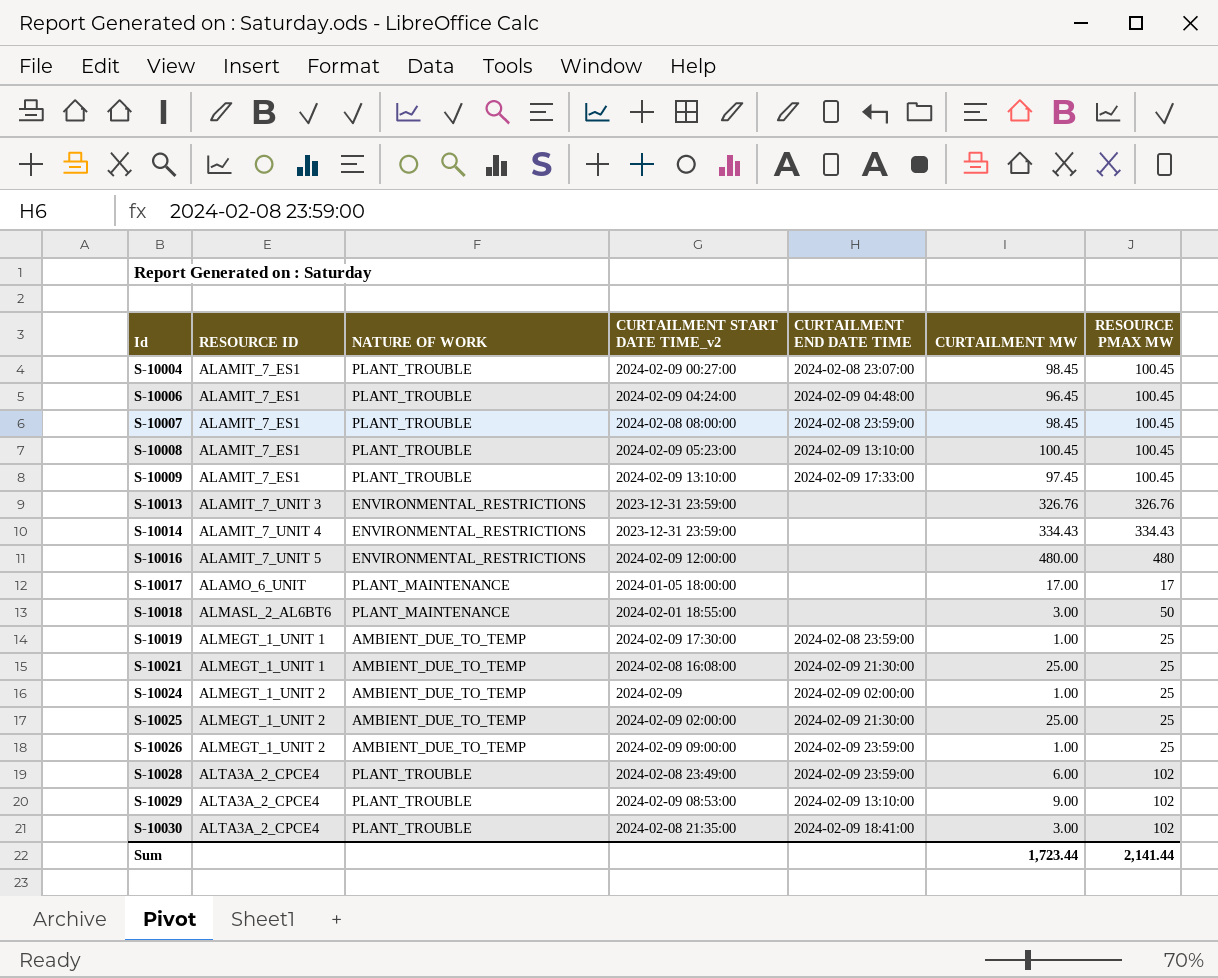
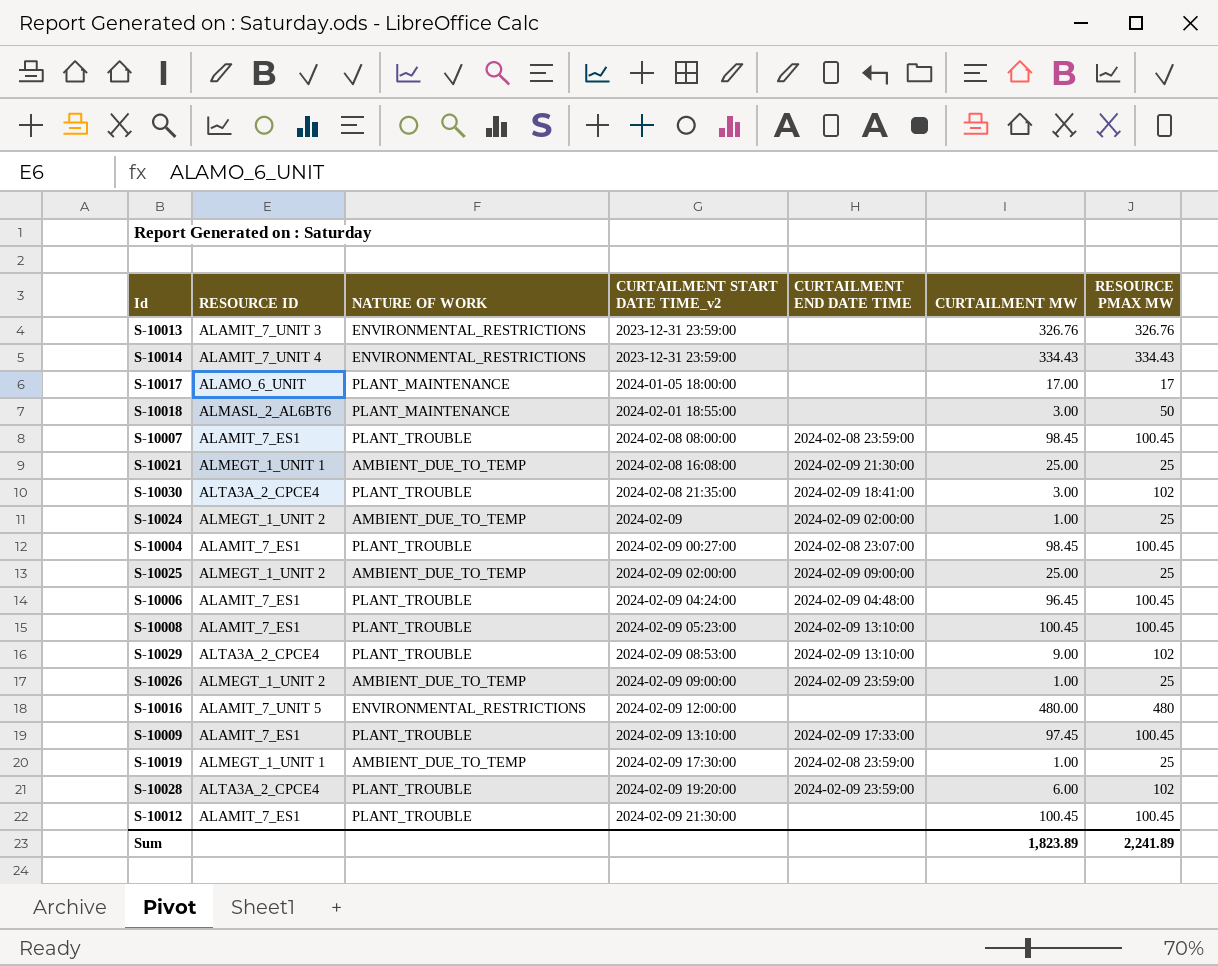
row order: Id ascending -> CURTAILMENT START DATE TIME_v2 ascending
S-10025 | CURTAILMENT END DATE TIME: 2024-02-09 21:30:00 -> 2024-02-09 09:00:00
S-10028 | CURTAILMENT START DATE TIME_v2: 2024-02-08 23:49:00 -> 2024-02-09 19:20:00
row S-10012: none -> ALAMIT_7_ES1 | PLANT_TROUBLE | 2024-02-09 21:30:00 | none | 100.45 | 100.45
Sum | CURTAILMENT MW: 1,723.44 -> 1,823.89
Sum | RESOURCE PMAX MW: 2,141.44 -> 2,241.89

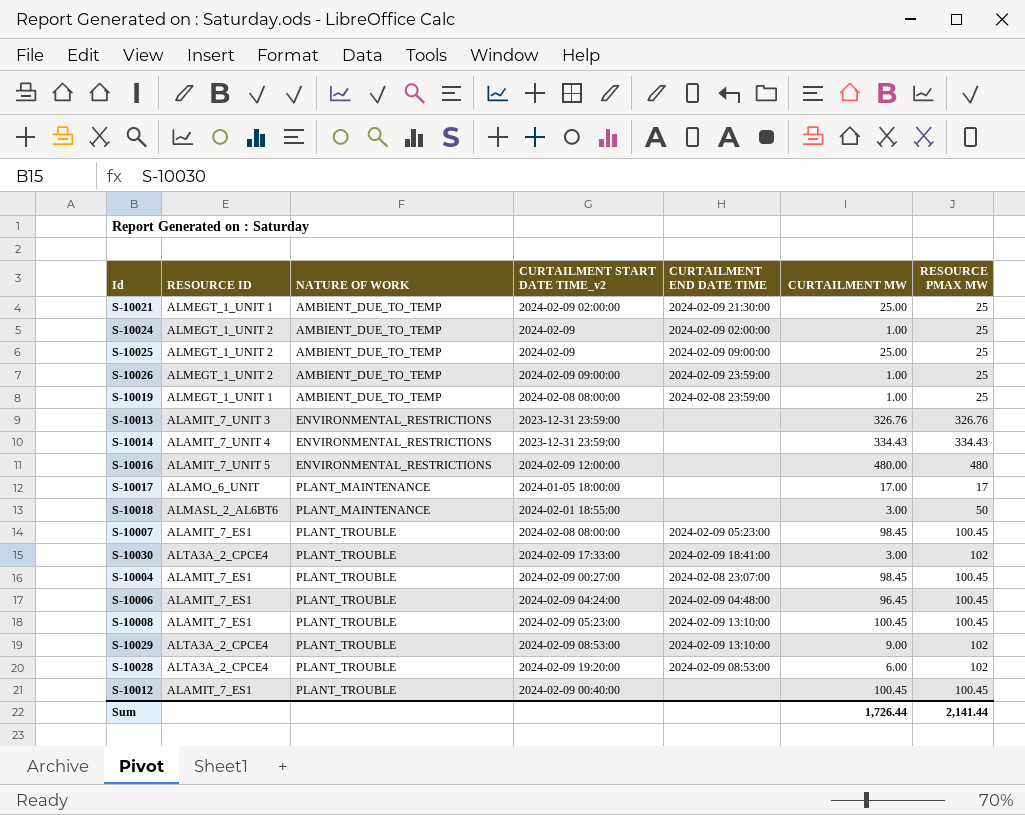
row order: CURTAILMENT START DATE TIME_v2 ascending -> NATURE OF WORK ascending
row S-10009: ALAMIT_7_ES1 | PLANT_TROUBLE | 2024-02-09 13:10:00 | 2024-02-09 17:33:00 | 97.45 | 100.45 -> none
S-10021 | CURTAILMENT START DATE TIME_v2: 2024-02-08 16:08:00 -> 2024-02-09 02:00:00
S-10025 | CURTAILMENT START DATE TIME_v2: 2024-02-09 02:00:00 -> 2024-02-09
S-10019 | CURTAILMENT START DATE TIME_v2: 2024-02-09 17:30:00 -> 2024-02-08 08:00:00
S-10007 | CURTAILMENT END DATE TIME: 2024-02-08 23:59:00 -> 2024-02-09 05:23:00
S-10030 | CURTAILMENT START DATE TIME_v2: 2024-02-08 21:35:00 -> 2024-02-09 17:33:00
S-10028 | CURTAILMENT END DATE TIME: 2024-02-09 23:59:00 -> 2024-02-09 08:53:00
S-10012 | CURTAILMENT START DATE TIME_v2: 2024-02-09 21:30:00 -> 2024-02-09 00:40:00
Sum | CURTAILMENT MW: 1,823.89 -> 1,726.44
Sum | RESOURCE PMAX MW: 2,241.89 -> 2,141.44

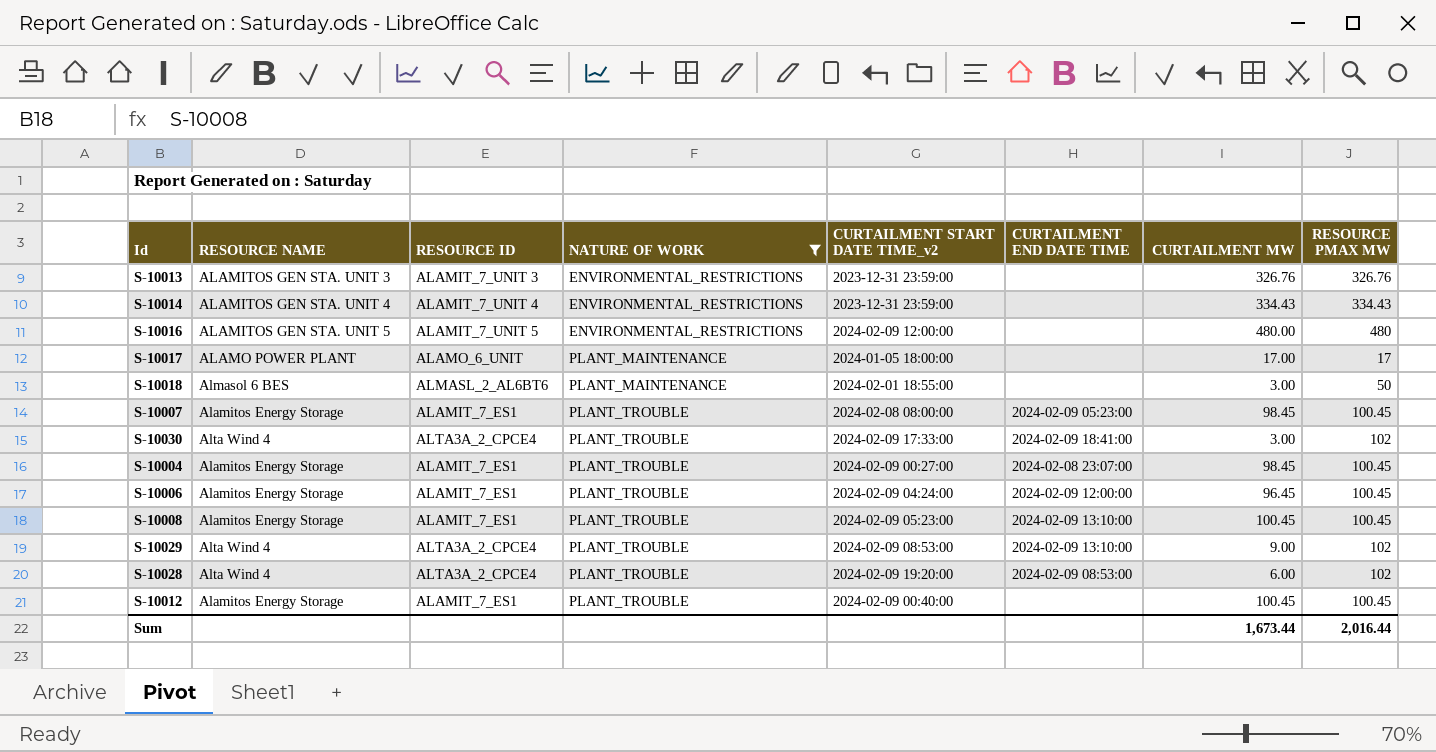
filter: none -> NATURE OF WORK != AMBIENT_DUE_TO_TEMP
column RESOURCE NAME | position: none -> 2
S-10006 | CURTAILMENT END DATE TIME: 2024-02-09 04:48:00 -> 2024-02-09 12:00:00
Sum | CURTAILMENT MW: 1,726.44 -> 1,673.44
Sum | RESOURCE PMAX MW: 2,141.44 -> 2,016.44

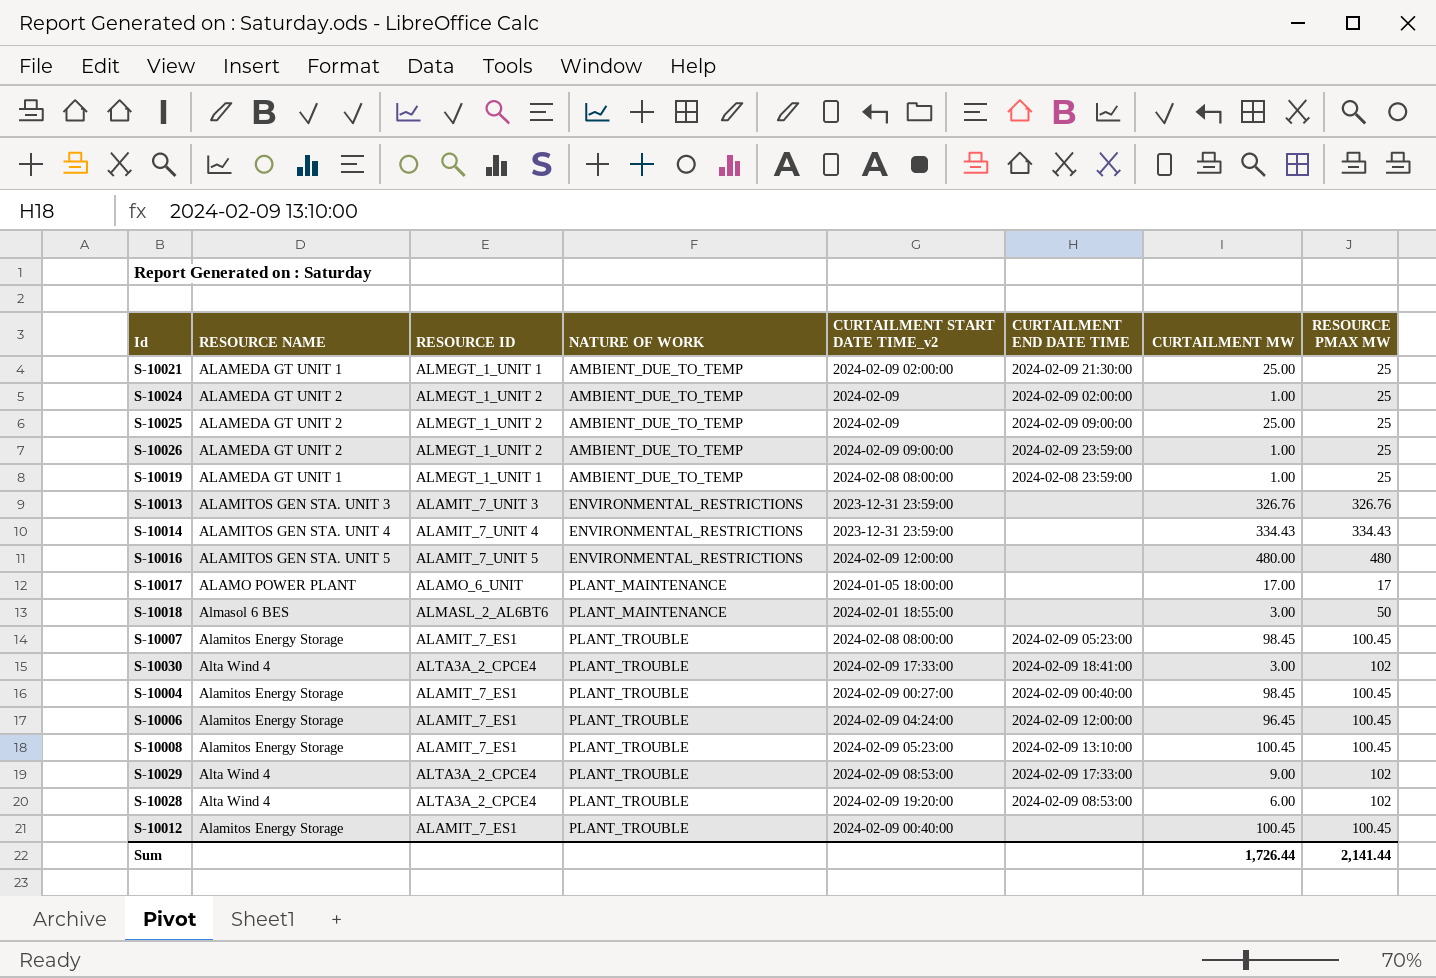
filter: NATURE OF WORK != AMBIENT_DUE_TO_TEMP -> none
S-10004 | CURTAILMENT END DATE TIME: 2024-02-08 23:07:00 -> 2024-02-09 00:40:00
S-10029 | CURTAILMENT END DATE TIME: 2024-02-09 13:10:00 -> 2024-02-09 17:33:00
Sum | CURTAILMENT MW: 1,673.44 -> 1,726.44
Sum | RESOURCE PMAX MW: 2,016.44 -> 2,141.44

